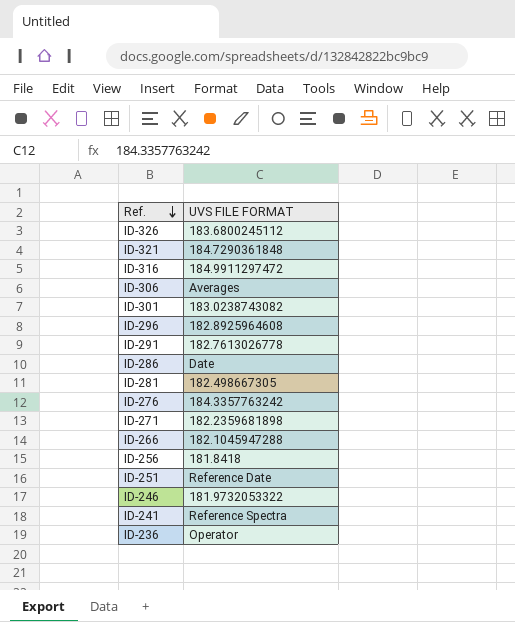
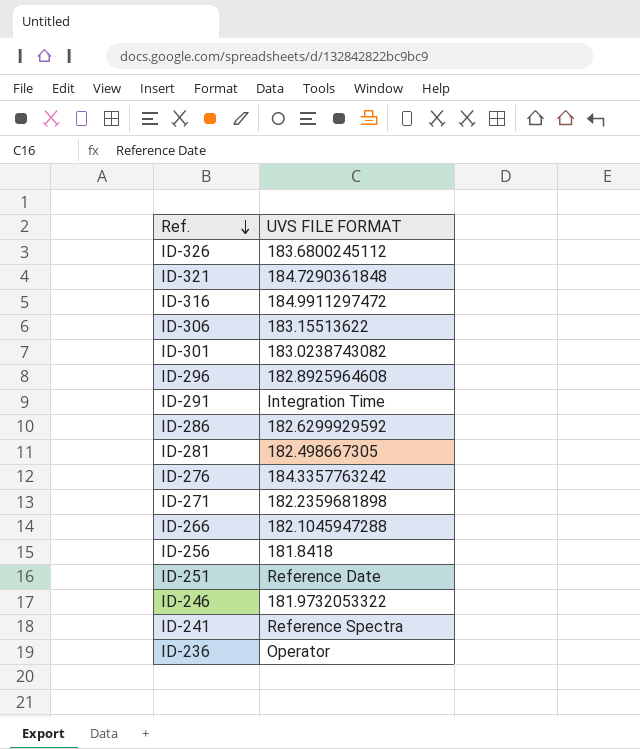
ID-306 | UVS FILE FORMAT: Averages -> 183.15513622
ID-291 | UVS FILE FORMAT: 182.7613026778 -> Integration Time
ID-286 | UVS FILE FORMAT: Date -> 182.6299929592

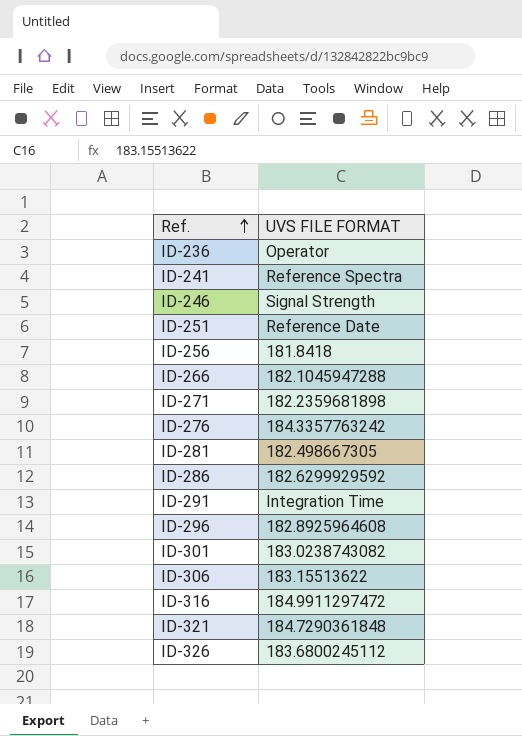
row order: Ref. descending -> Ref. ascending
ID-246 | UVS FILE FORMAT: 181.9732053322 -> Signal Strength

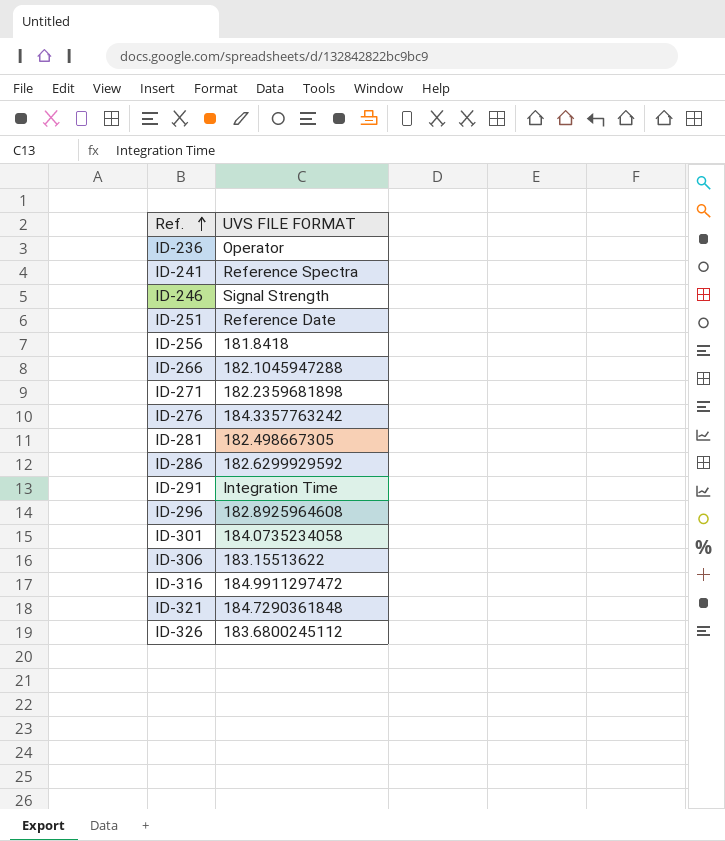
ID-301 | UVS FILE FORMAT: 183.0238743082 -> 184.0735234058

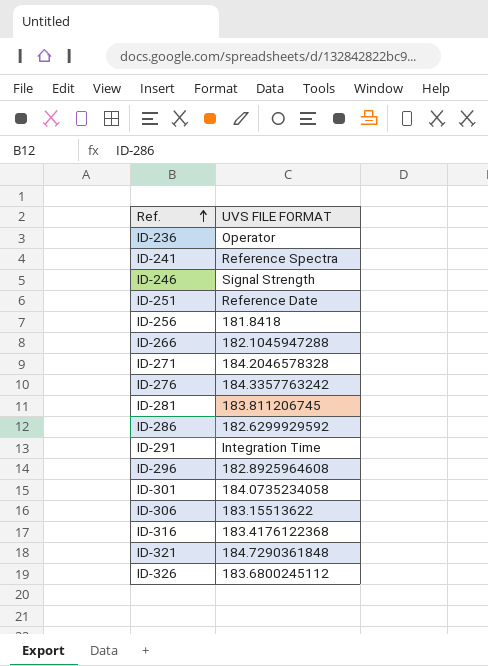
ID-271 | UVS FILE FORMAT: 182.2359681898 -> 184.2046578328
ID-281 | UVS FILE FORMAT: 182.498667305 -> 183.811206745
ID-316 | UVS FILE FORMAT: 184.9911297472 -> 183.4176122368

